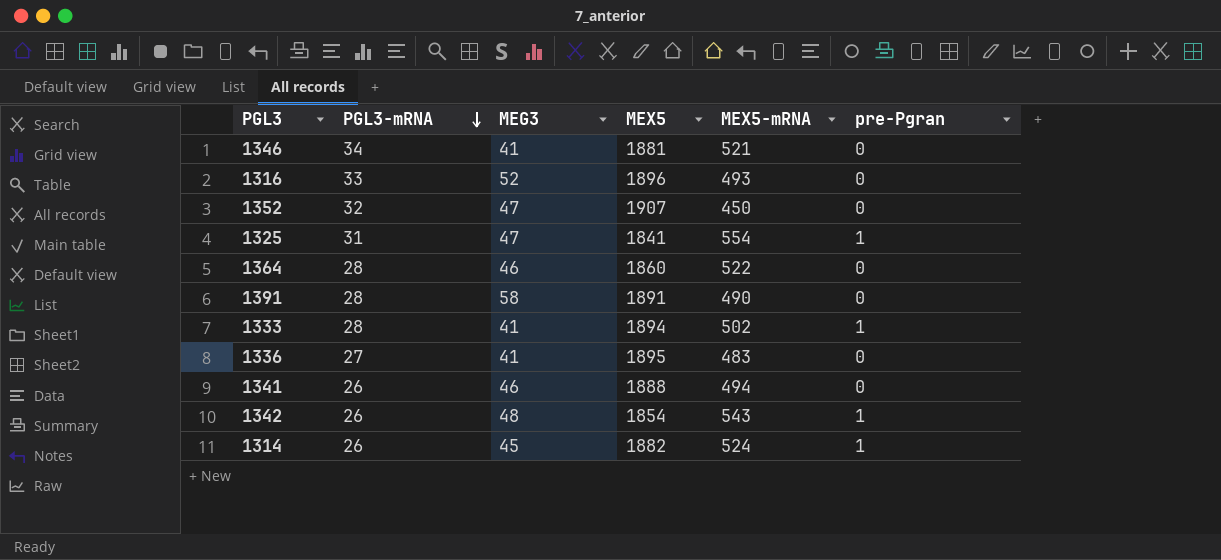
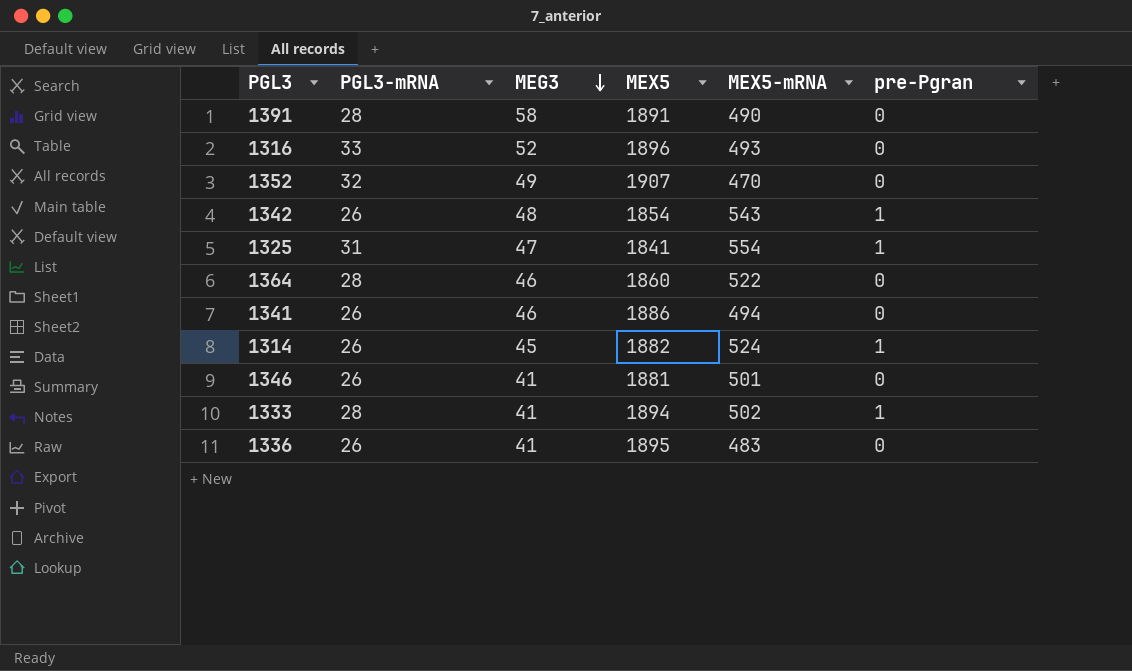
row order: PGL3-mRNA descending -> MEG3 descending
1352 | MEG3: 47 -> 49
1352 | MEX5-mRNA: 450 -> 470
1341 | MEX5: 1888 -> 1886
1346 | PGL3-mRNA: 34 -> 26
1346 | MEX5-mRNA: 521 -> 501
1336 | PGL3-mRNA: 27 -> 26

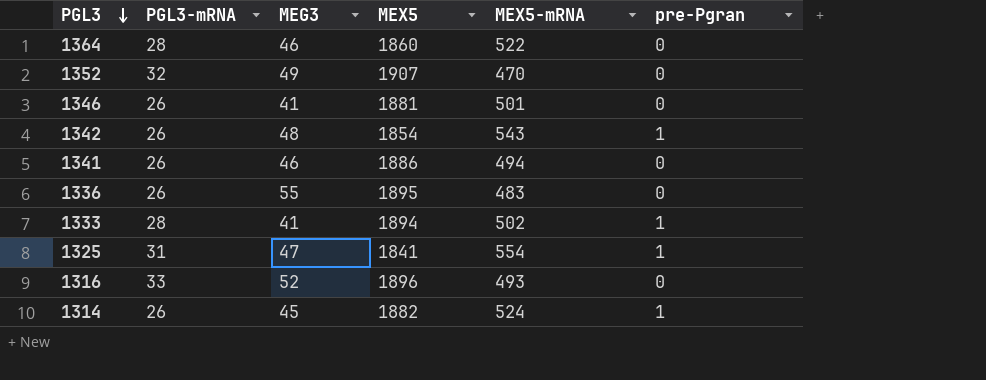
row order: MEG3 descending -> PGL3 descending
row 1391: 28 | 58 | 1891 | 490 | 0 -> none
1336 | MEG3: 41 -> 55

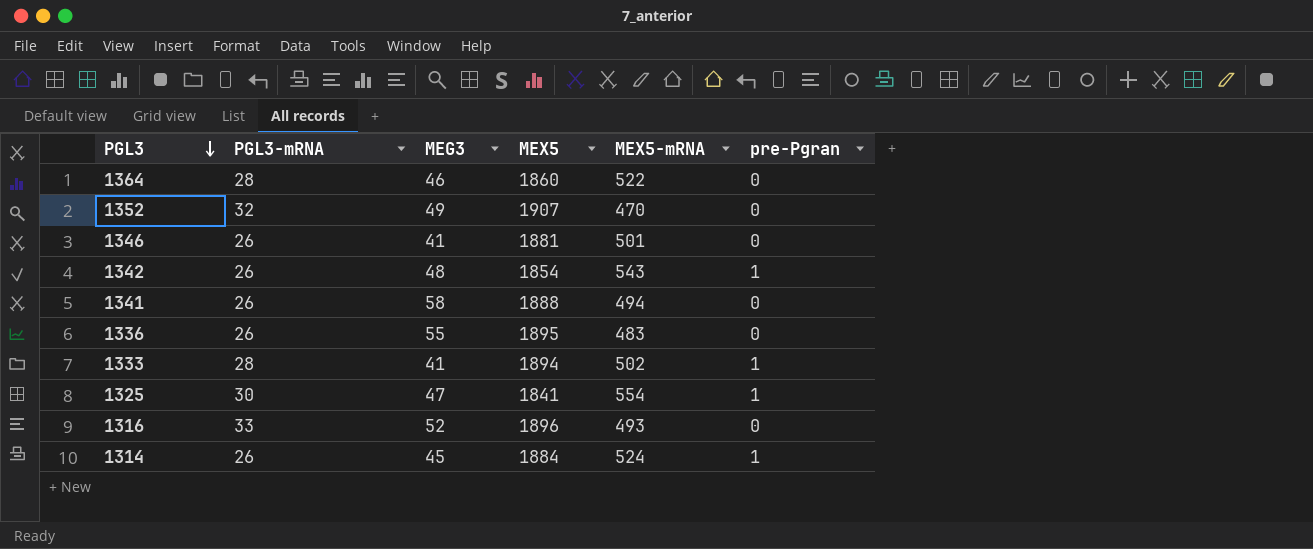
1341 | MEG3: 46 -> 58
1341 | MEX5: 1886 -> 1888
1325 | PGL3-mRNA: 31 -> 30
1314 | MEX5: 1882 -> 1884

